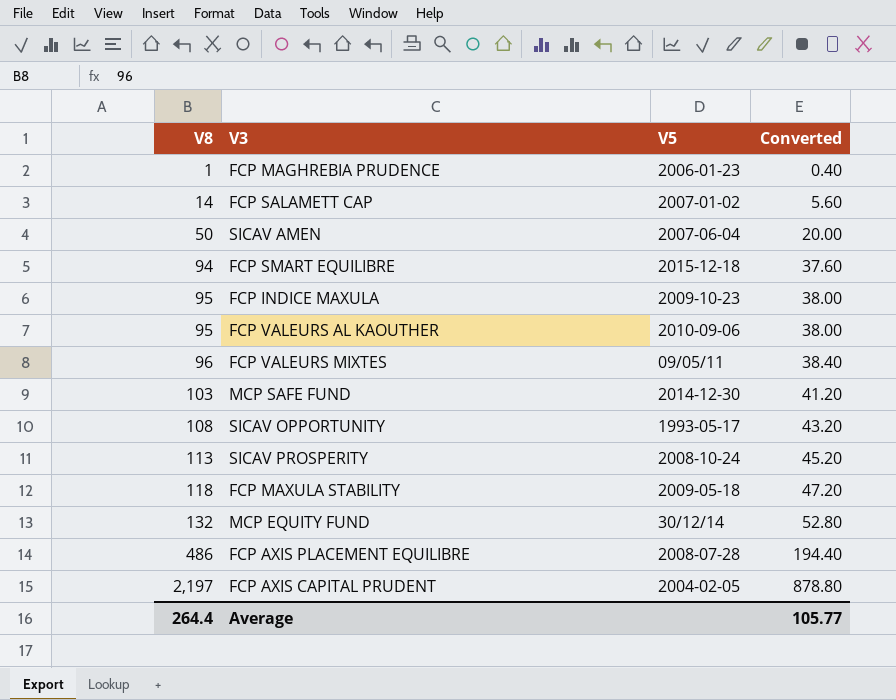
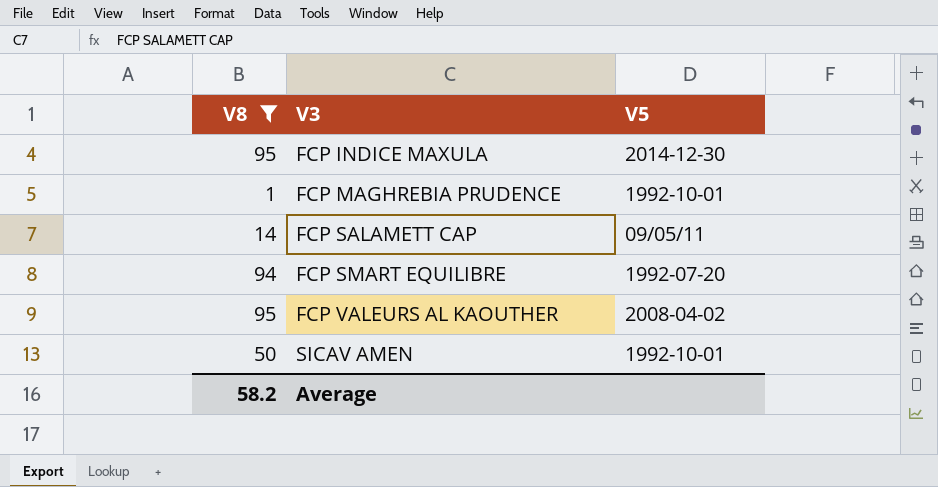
filter: none -> V8 <= 95
row order: V8 ascending -> V3 ascending
column Converted | formula: [V8] * 0.4 -> none
FCP INDICE MAXULA | V5: 2009-10-23 -> 2014-12-30
FCP MAGHREBIA PRUDENCE | V5: 2006-01-23 -> 1992-10-01
FCP SALAMETT CAP | V5: 2007-01-02 -> 09/05/11
FCP SMART EQUILIBRE | V5: 2015-12-18 -> 1992-07-20
FCP VALEURS AL KAOUTHER | V5: 2010-09-06 -> 2008-04-02
SICAV AMEN | V5: 2007-06-04 -> 1992-10-01
Average | V8: 264.4 -> 58.2

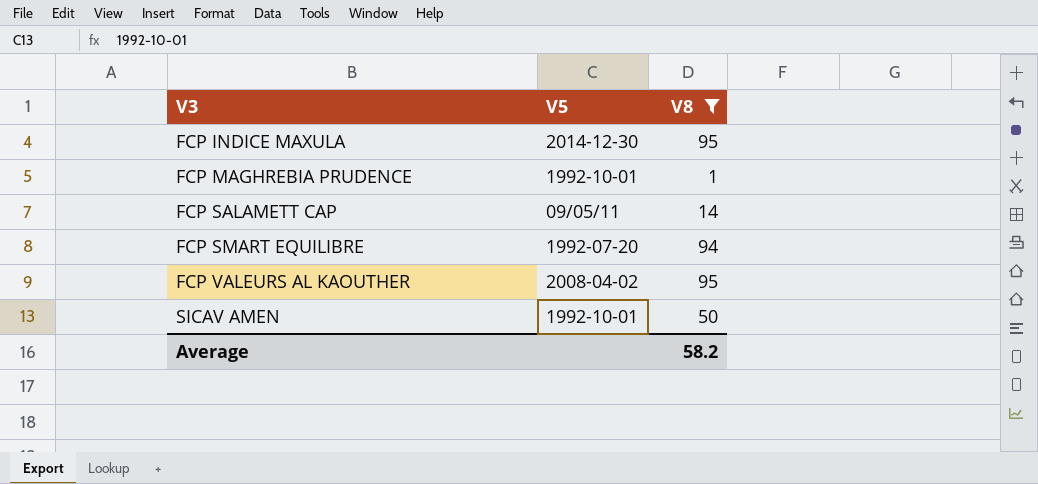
column V8 | position: 1 -> 3

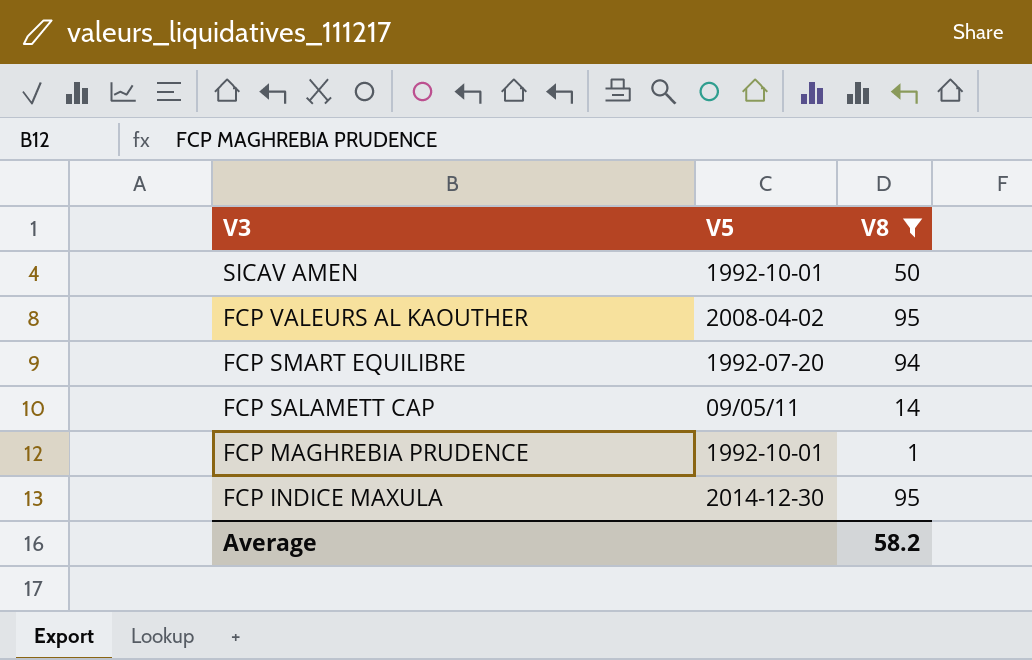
row order: V3 ascending -> V3 descending

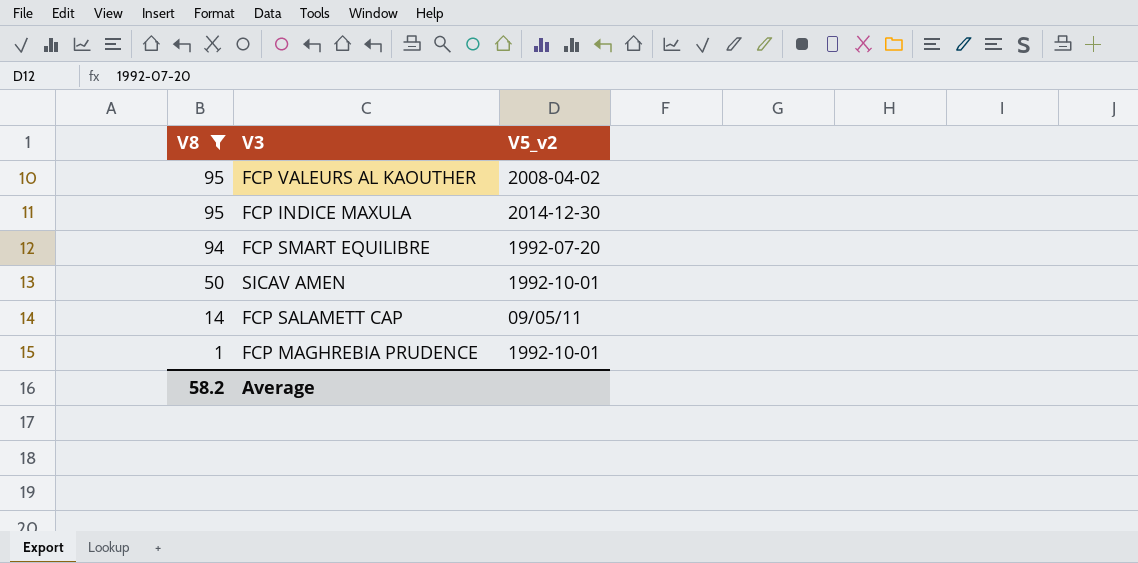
row order: V3 descending -> V8 descending
column V8 | position: 3 -> 1
column name: V5 -> V5_v2

